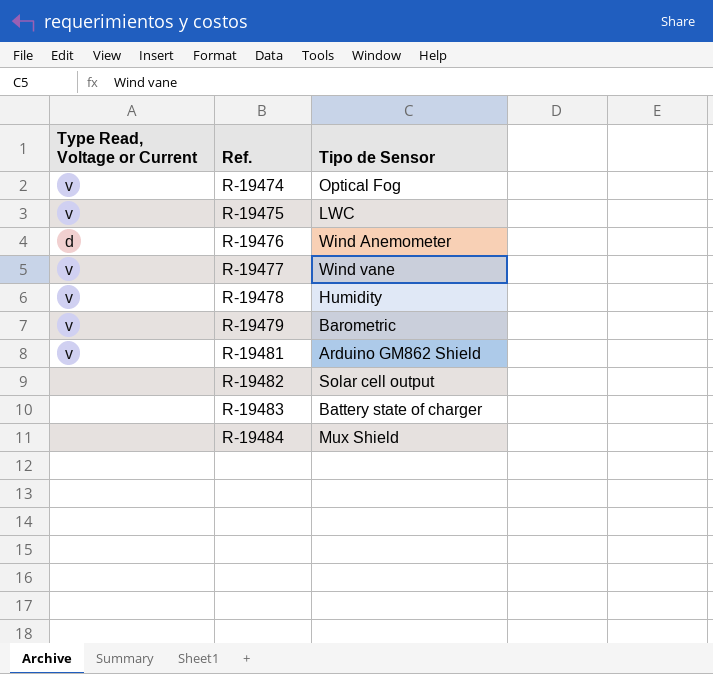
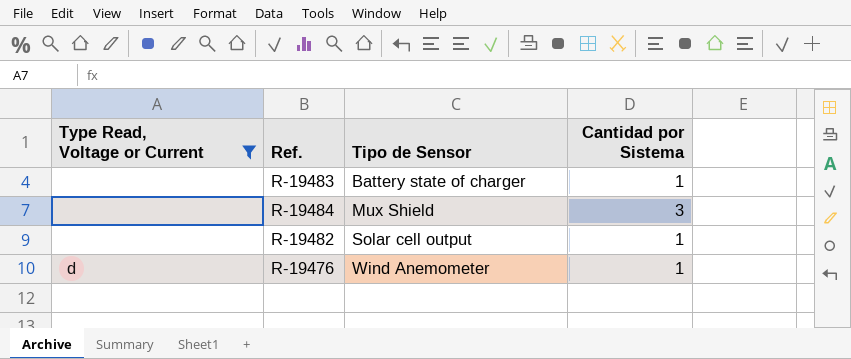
filter: none -> Type Read, Voltage or Current != v
row order: Ref. ascending -> Tipo de Sensor ascending
column Cantidad por Sistema | position: none -> 4

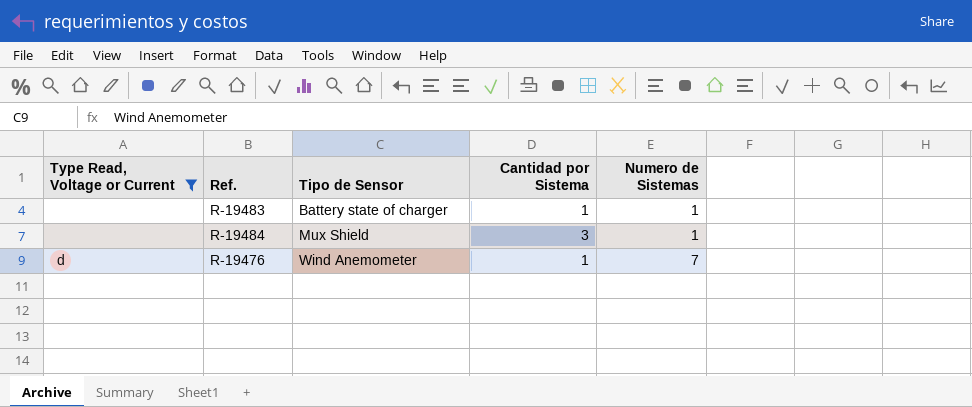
column Numero de Sistemas | position: none -> 5
row R-19482: none | Solar cell output | 1 -> none

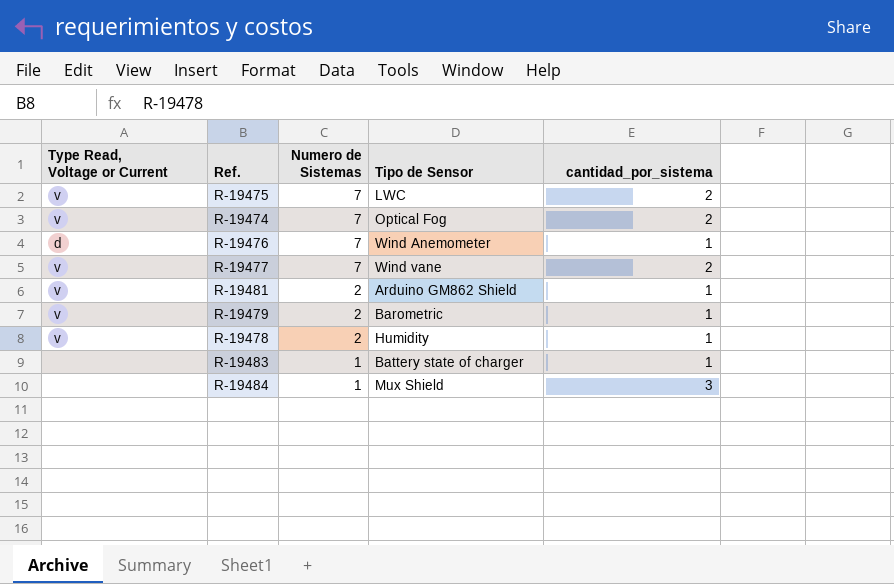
filter: Type Read, Voltage or Current != v -> none
row order: Tipo de Sensor ascending -> Numero de Sistemas descending
column Numero de Sistemas | position: 5 -> 3
column name: Cantidad por Sistema -> cantidad_por_sistema

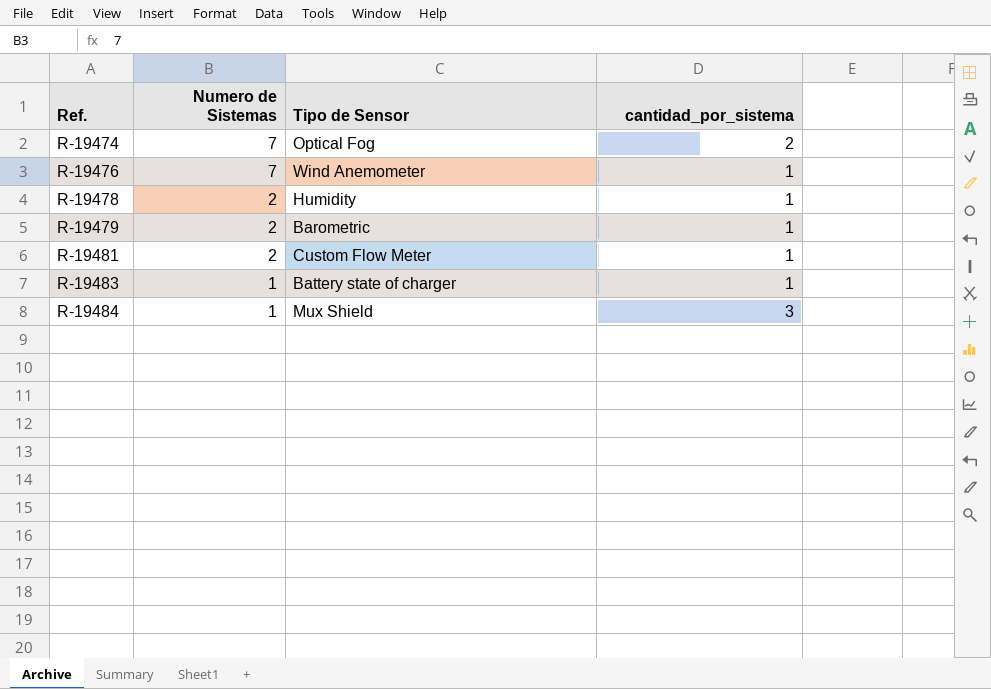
row order: Numero de Sistemas descending -> Ref. ascending
column Type Read, Voltage or Current | position: 1 -> none
row R-19475: v | 7 | LWC | 2 -> none
row R-19477: v | 7 | Wind vane | 2 -> none
R-19481 | Tipo de Sensor: Arduino GM862 Shield -> Custom Flow Meter

